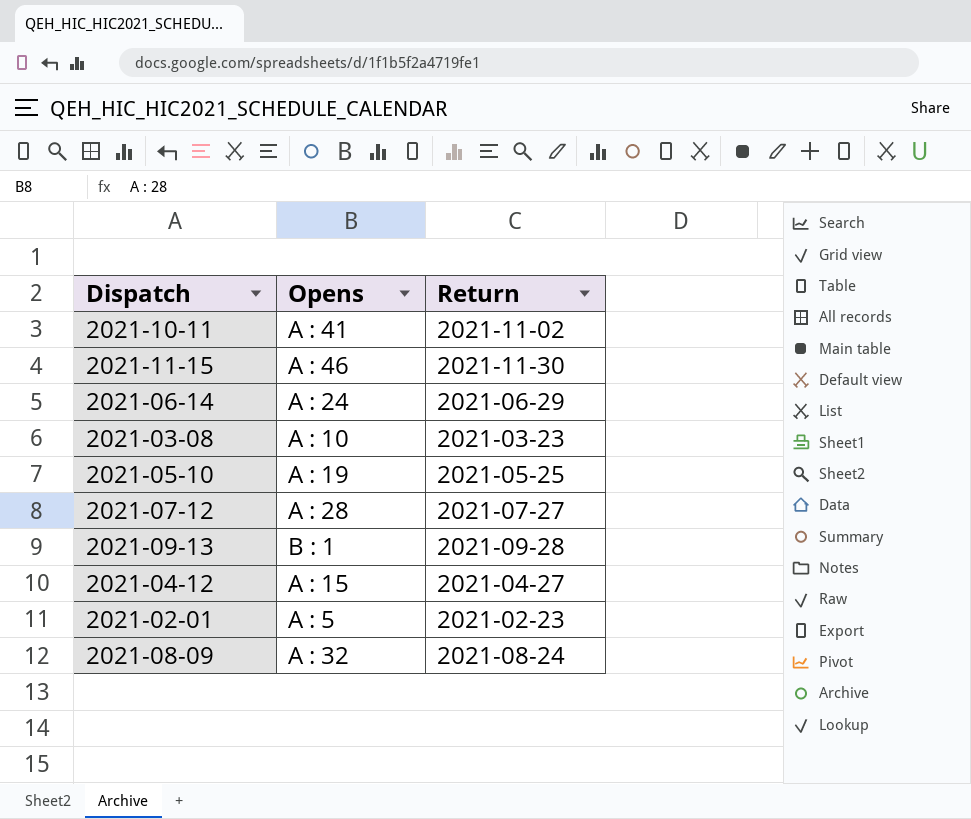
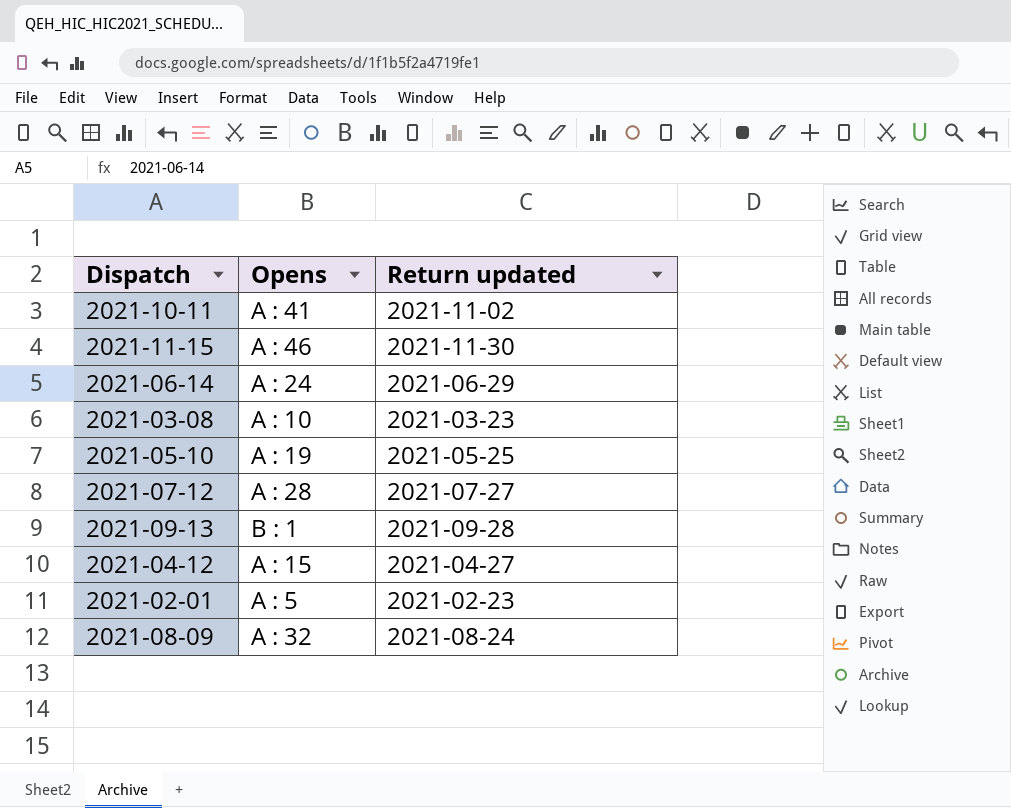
column name: Return -> Return updated

